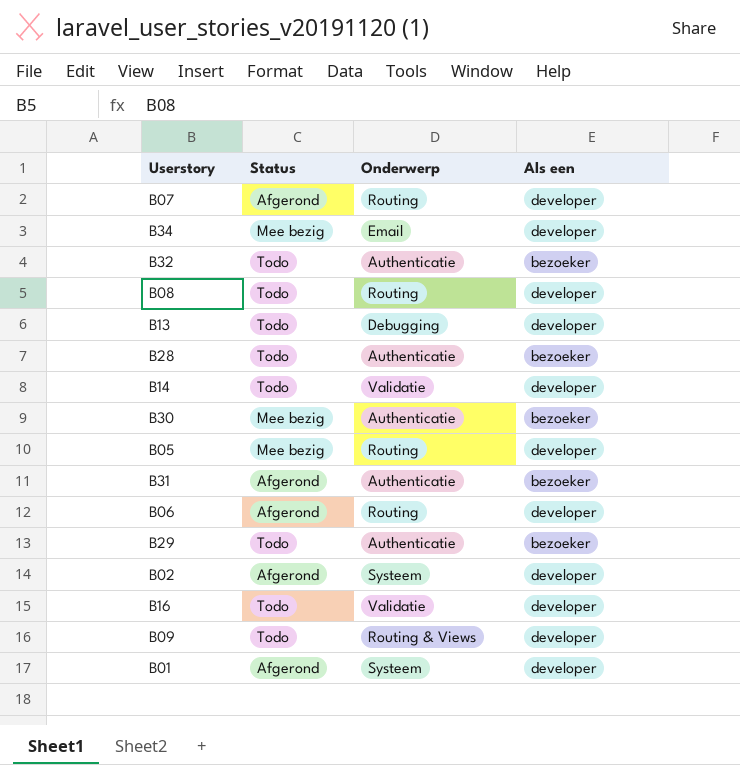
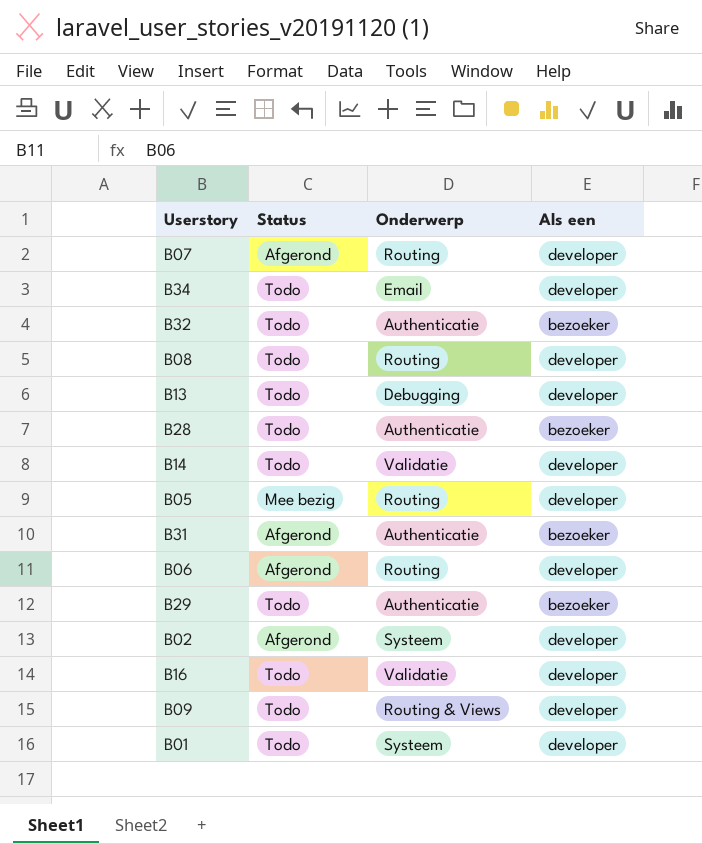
row B30: Mee bezig | Authenticatie | bezoeker -> none
B34 | Status: Mee bezig -> Todo
B01 | Status: Afgerond -> Todo

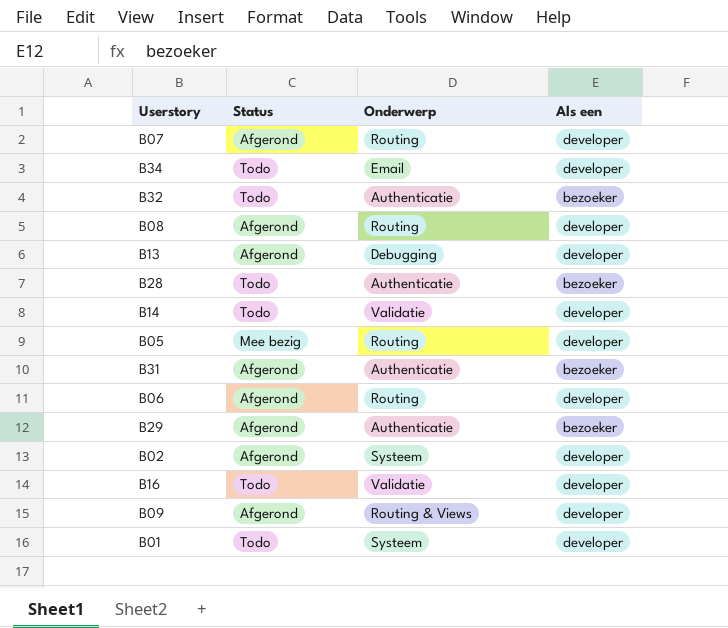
B08 | Status: Todo -> Afgerond
B13 | Status: Todo -> Afgerond
B29 | Status: Todo -> Afgerond
B09 | Status: Todo -> Afgerond

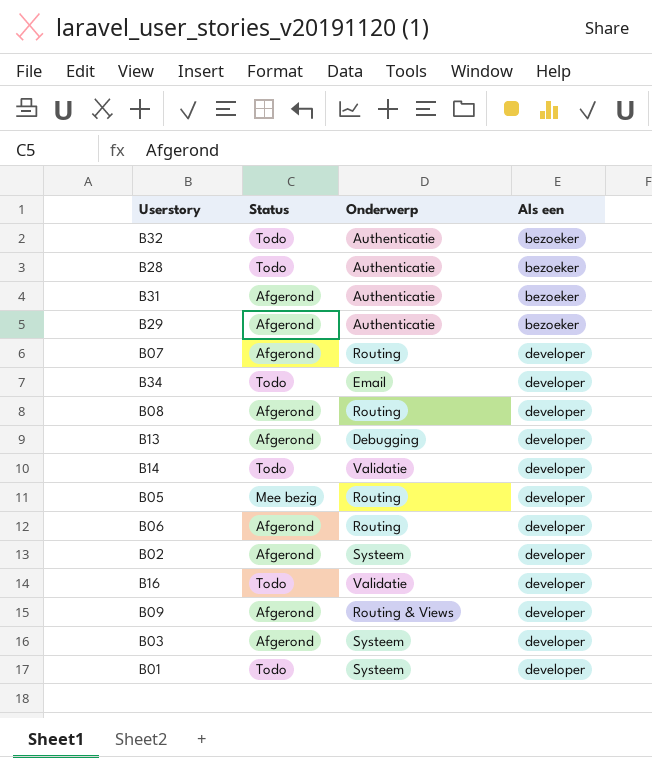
row order: none -> Als een ascending
row B03: none -> Afgerond | Systeem | developer

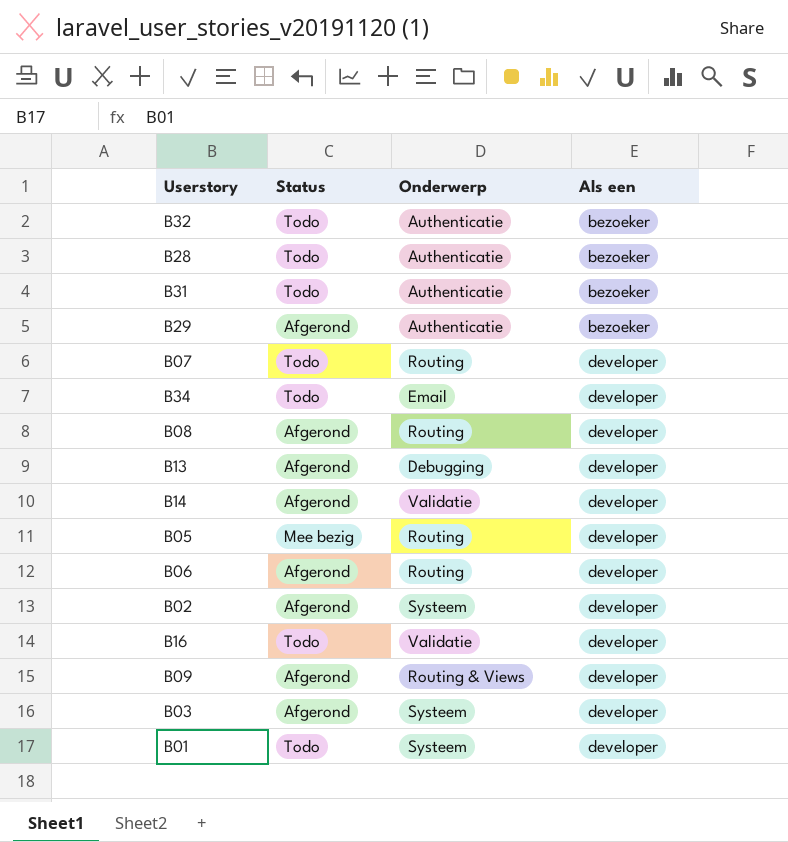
B31 | Status: Afgerond -> Todo
B07 | Status: Afgerond -> Todo
B14 | Status: Todo -> Afgerond

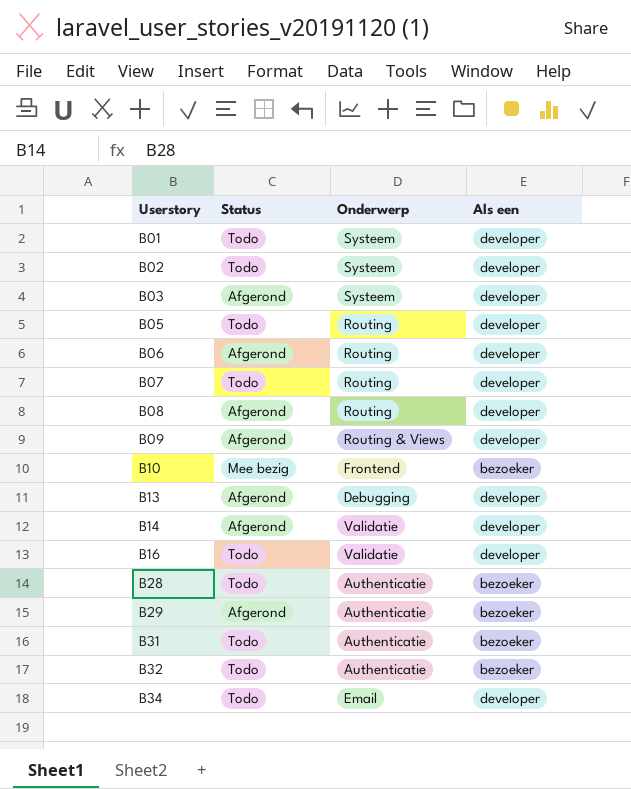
row order: Als een ascending -> Userstory ascending
B02 | Status: Afgerond -> Todo
B05 | Status: Mee bezig -> Todo
row B10: none -> Mee bezig | Frontend | bezoeker

